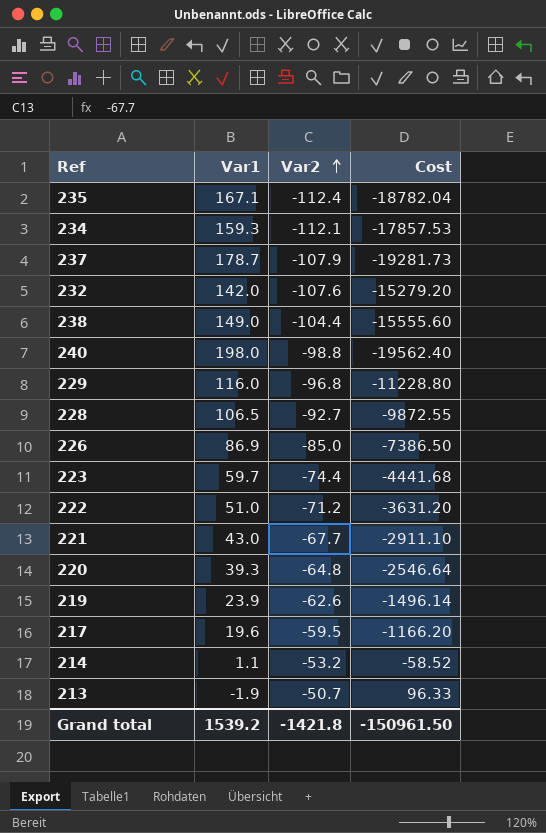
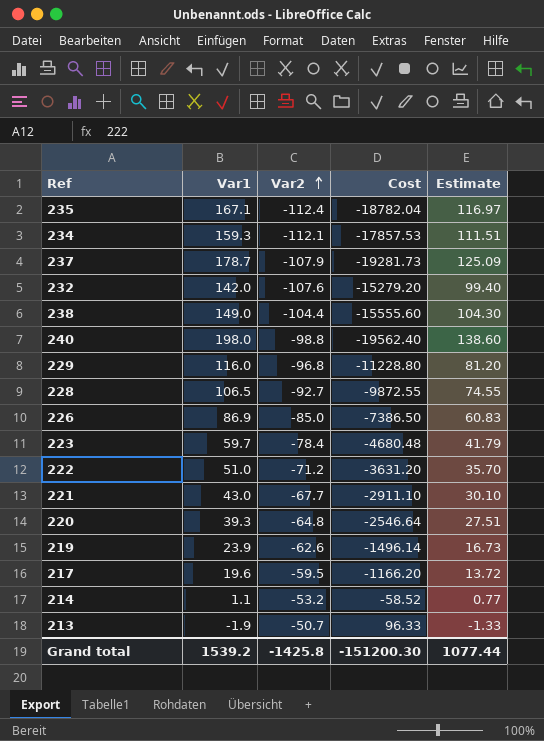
column Estimate | formula: none -> [Var1] * 0.7
223 | Var2: -74.4 -> -78.4
223 | Cost: -4441.68 -> -4680.48
Grand total | Var2: -1421.8 -> -1425.8
Grand total | Cost: -150961.50 -> -151200.30

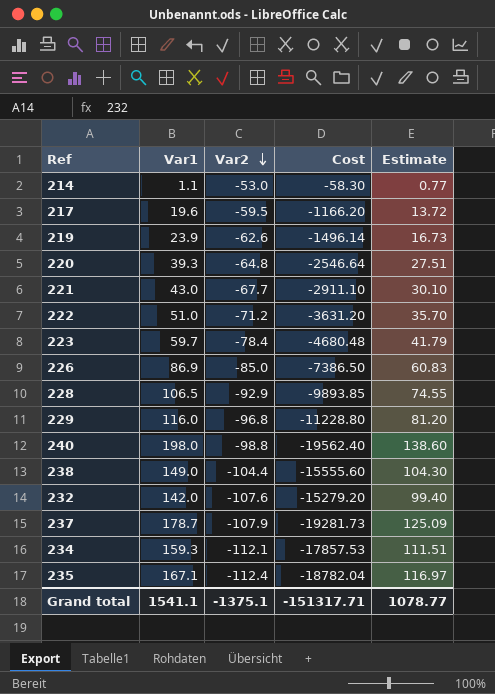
row order: Var2 ascending -> Var2 descending
row 213: -1.9 | -50.7 | 96.33 | -1.33 -> none
214 | Var2: -53.2 -> -53.0
214 | Cost: -58.52 -> -58.30
228 | Var2: -92.7 -> -92.9
228 | Cost: -9872.55 -> -9893.85
Grand total | Var1: 1539.2 -> 1541.1
Grand total | Var2: -1425.8 -> -1375.1
Grand total | Cost: -151200.30 -> -151317.71
Grand total | Estimate: 1077.44 -> 1078.77

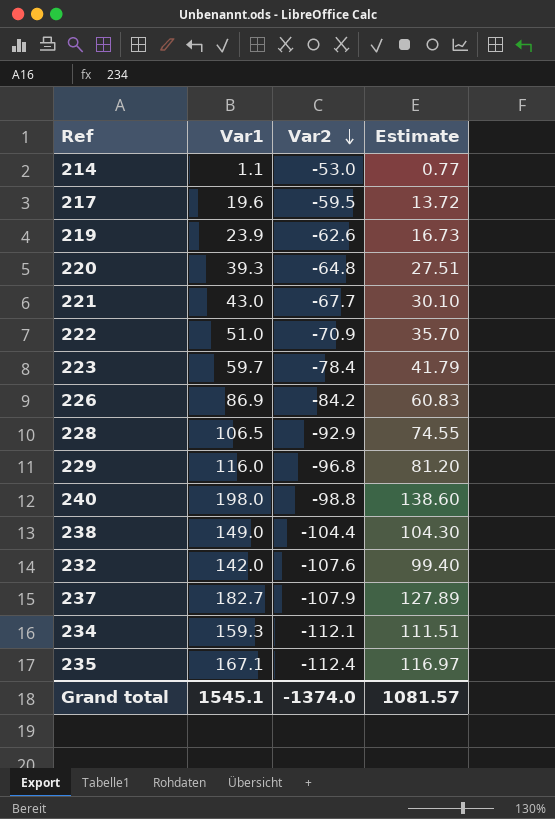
column Cost | formula: [Var1] * [Var2] -> none
222 | Var2: -71.2 -> -70.9
226 | Var2: -85.0 -> -84.2
237 | Var1: 178.7 -> 182.7
237 | Estimate: 125.09 -> 127.89
Grand total | Var1: 1541.1 -> 1545.1
Grand total | Var2: -1375.1 -> -1374.0
Grand total | Estimate: 1078.77 -> 1081.57

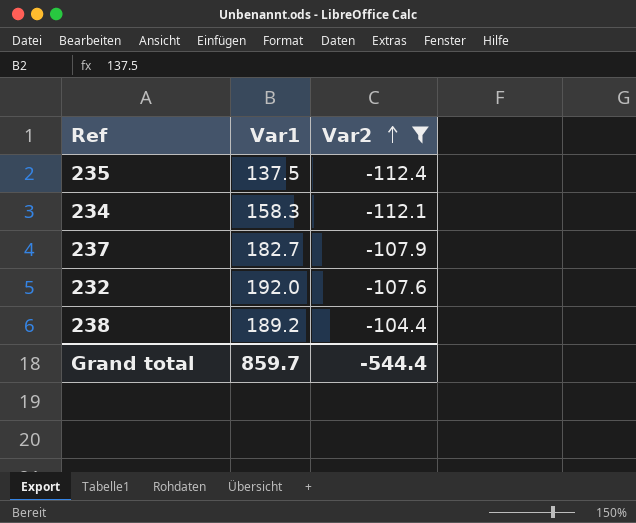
filter: none -> Var2 <= -104.4
row order: Var2 descending -> Var2 ascending
column Estimate | formula: [Var1] * 0.7 -> none
235 | Var1: 167.1 -> 137.5
234 | Var1: 159.3 -> 158.3
232 | Var1: 142.0 -> 192.0
238 | Var1: 149.0 -> 189.2
Grand total | Var1: 1545.1 -> 859.7
Grand total | Var2: -1374.0 -> -544.4

